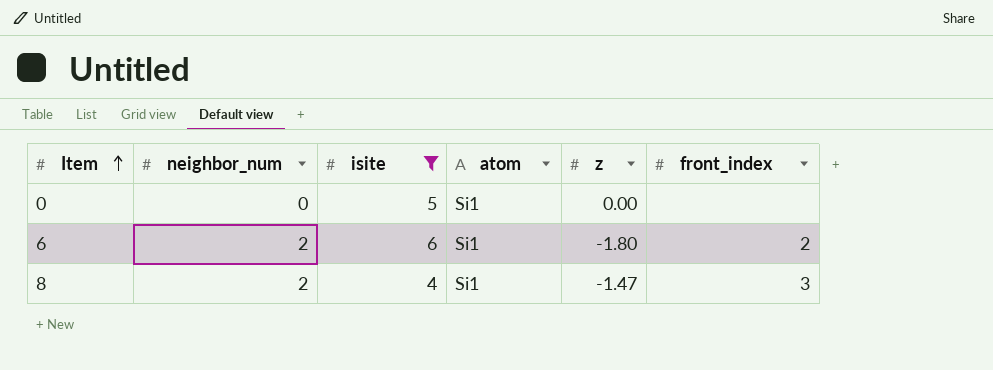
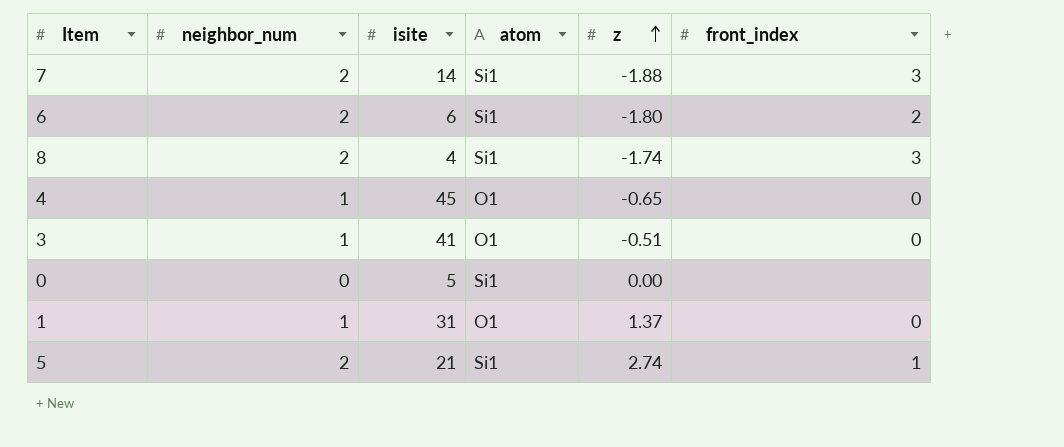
filter: isite <= 6 -> none
row order: Item ascending -> z ascending
8 | z: -1.47 -> -1.74

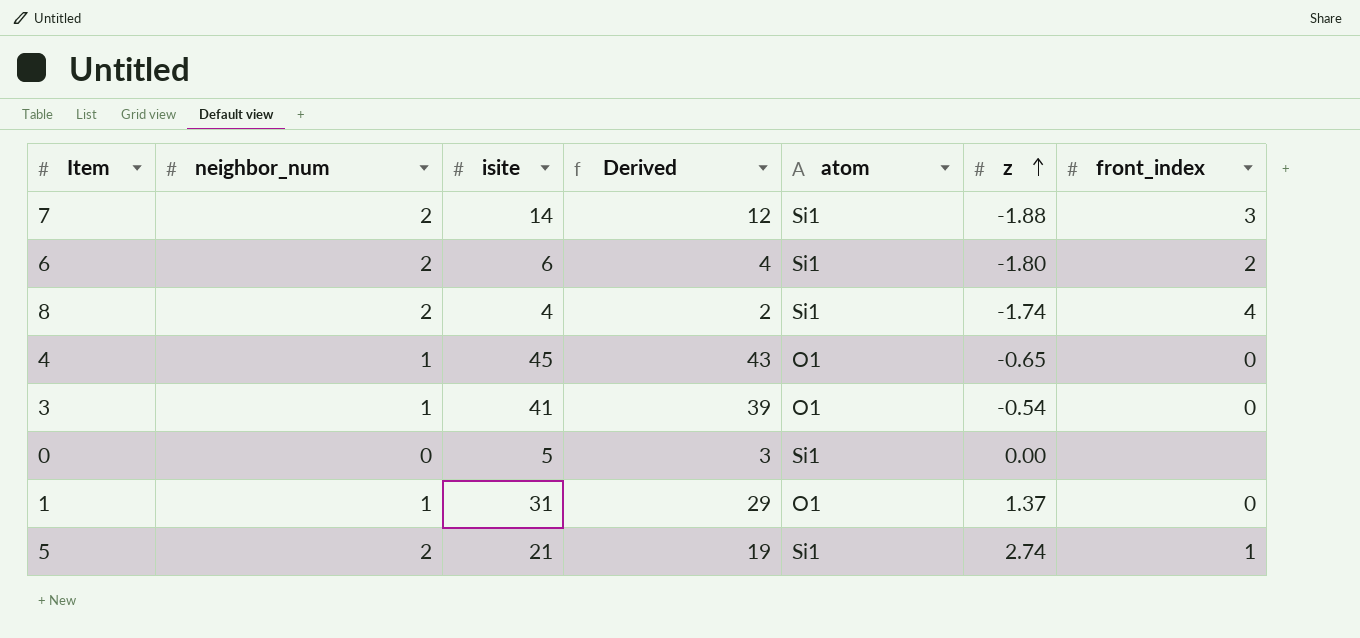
column Derived | formula: none -> [isite] - 2
8 | front_index: 3 -> 4
3 | z: -0.51 -> -0.54

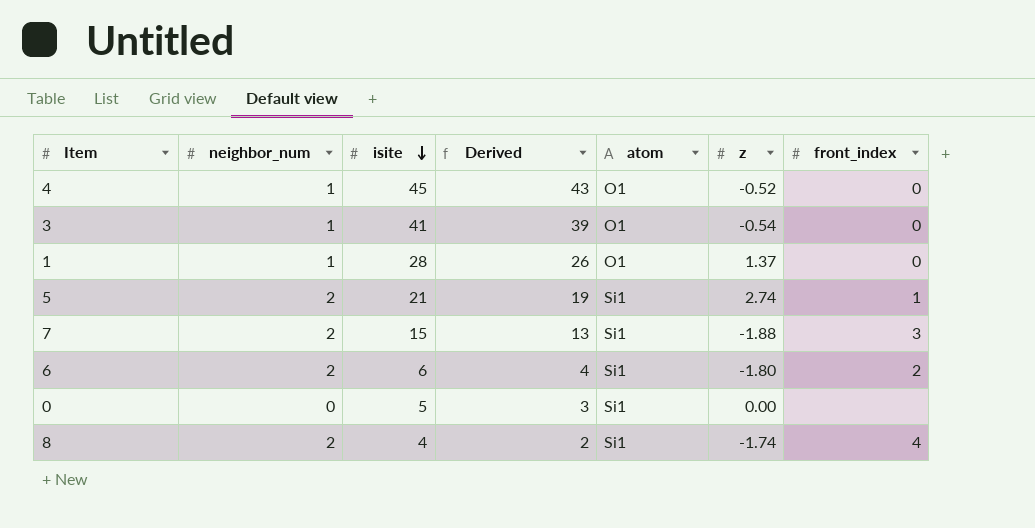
row order: z ascending -> isite descending
4 | z: -0.65 -> -0.52
1 | isite: 31 -> 28
1 | Derived: 29 -> 26
7 | isite: 14 -> 15
7 | Derived: 12 -> 13

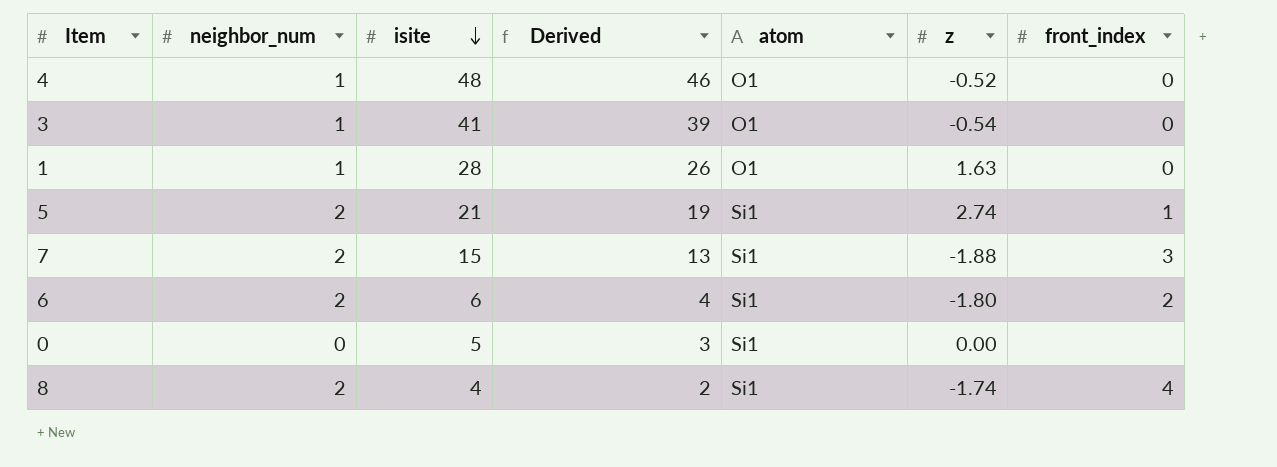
4 | isite: 45 -> 48
4 | Derived: 43 -> 46
1 | z: 1.37 -> 1.63

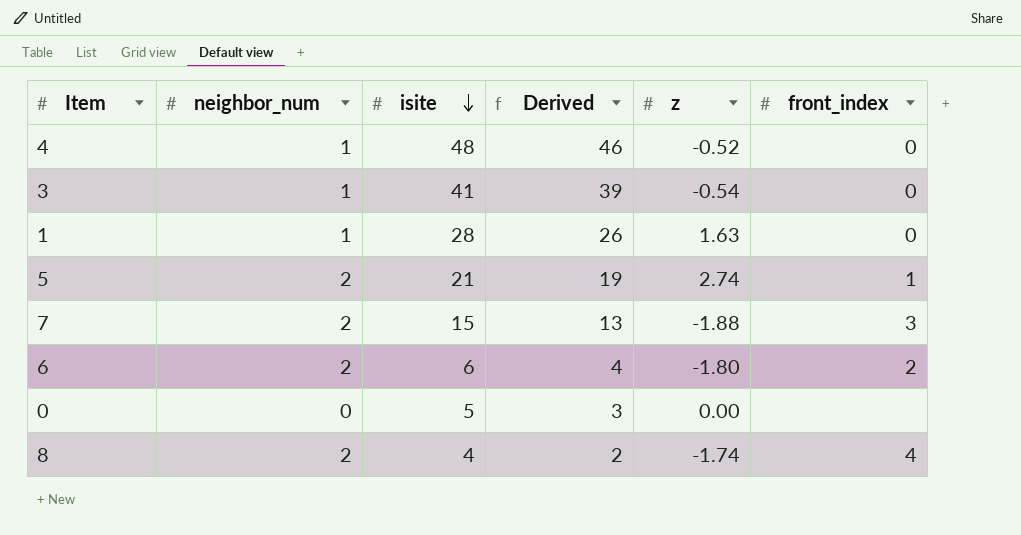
column atom | position: 5 -> none

